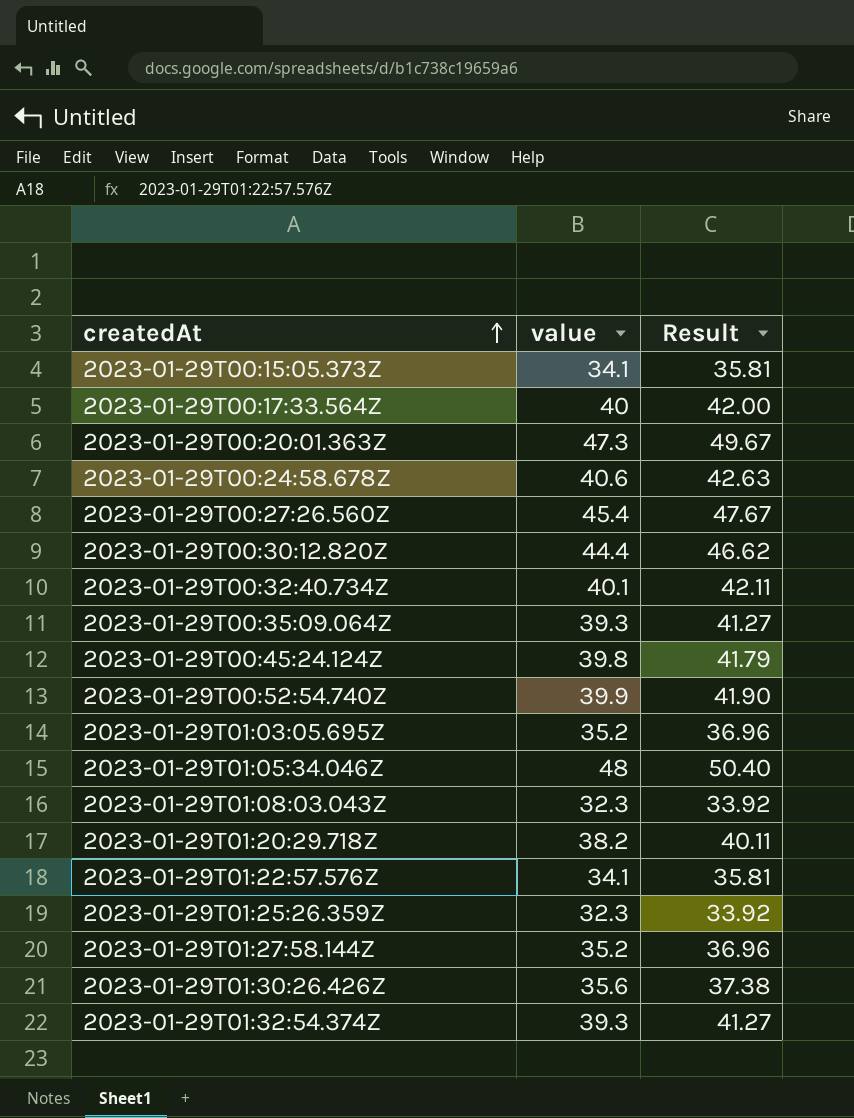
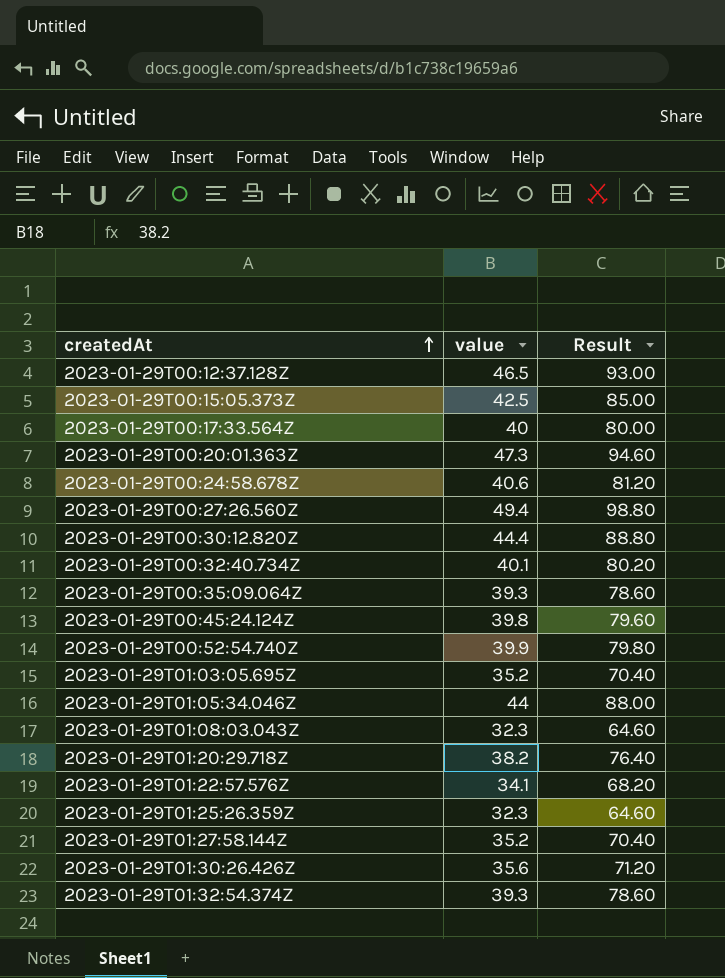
column Result | formula: [value] * 1.05 -> [value] * 2
row 2023-01-29T00:12:37.128Z: none -> 46.5 | 93.00
2023-01-29T00:15:05.373Z | value: 34.1 -> 42.5
2023-01-29T00:27:26.560Z | value: 45.4 -> 49.4
2023-01-29T01:05:34.046Z | value: 48 -> 44

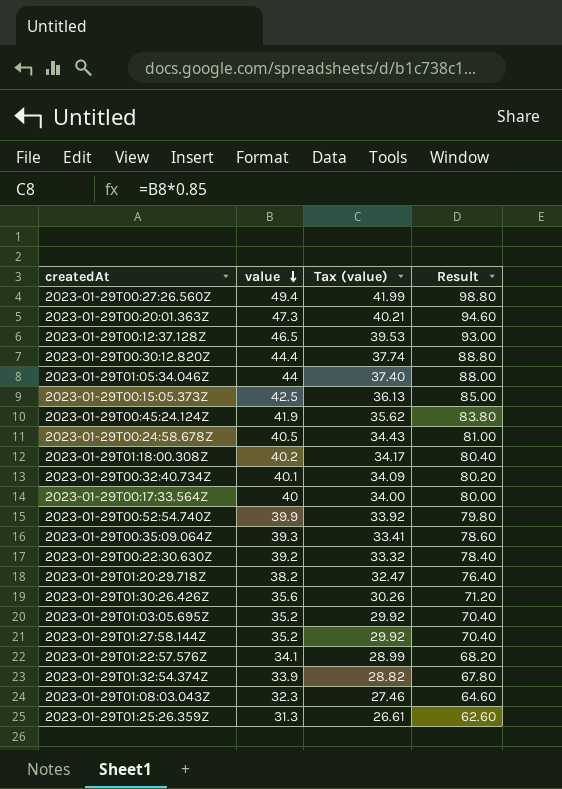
row order: createdAt ascending -> value descending
column Tax (value) | formula: none -> [value] * 0.85
2023-01-29T00:45:24.124Z | value: 39.8 -> 41.9
2023-01-29T00:45:24.124Z | Result: 79.60 -> 83.80
2023-01-29T00:24:58.678Z | value: 40.6 -> 40.5
2023-01-29T00:24:58.678Z | Result: 81.20 -> 81.00
row 2023-01-29T01:18:00.308Z: none -> 40.2 | 34.17 | 80.40
row 2023-01-29T00:22:30.630Z: none -> 39.2 | 33.32 | 78.40
2023-01-29T01:32:54.374Z | value: 39.3 -> 33.9
2023-01-29T01:32:54.374Z | Result: 78.60 -> 67.80
2023-01-29T01:25:26.359Z | value: 32.3 -> 31.3
2023-01-29T01:25:26.359Z | Result: 64.60 -> 62.60

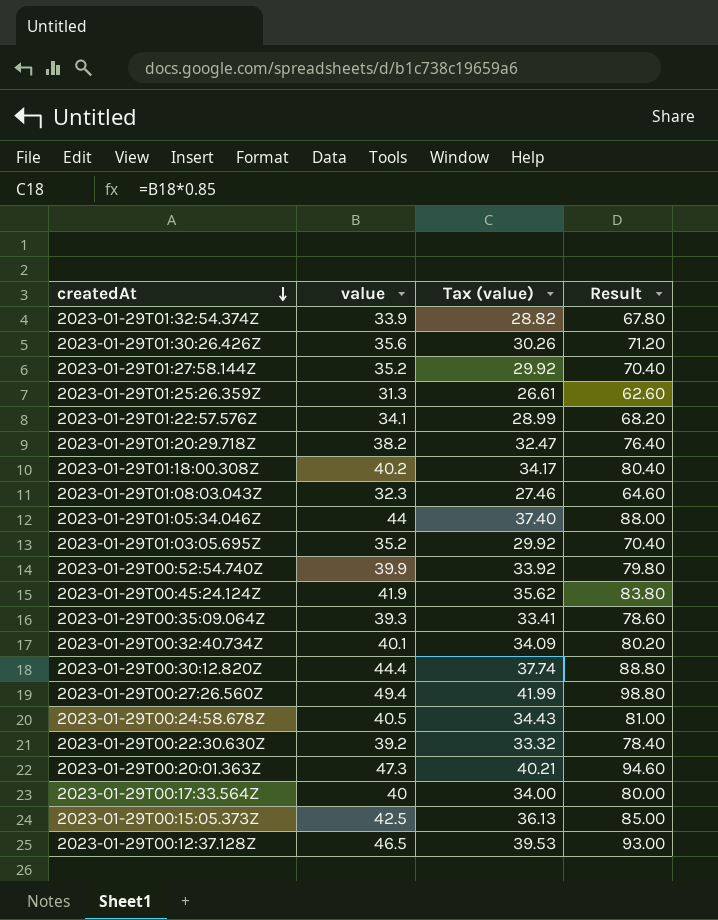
row order: value descending -> createdAt descending

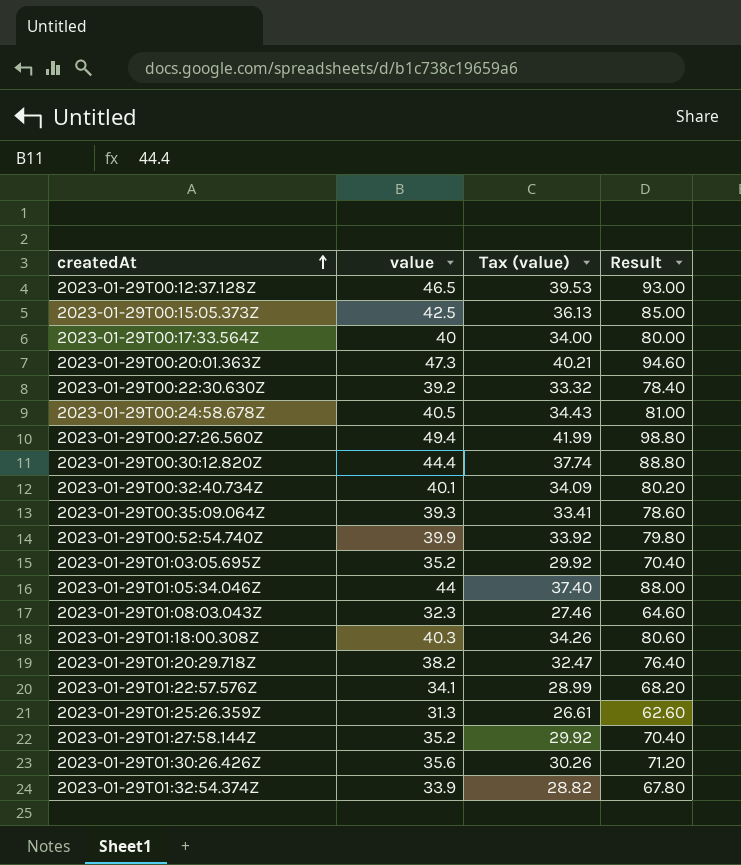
row order: createdAt descending -> createdAt ascending
row 2023-01-29T00:45:24.124Z: 41.9 | 35.62 | 83.80 -> none
2023-01-29T01:18:00.308Z | value: 40.2 -> 40.3
2023-01-29T01:18:00.308Z | Tax (value): 34.17 -> 34.26
2023-01-29T01:18:00.308Z | Result: 80.40 -> 80.60

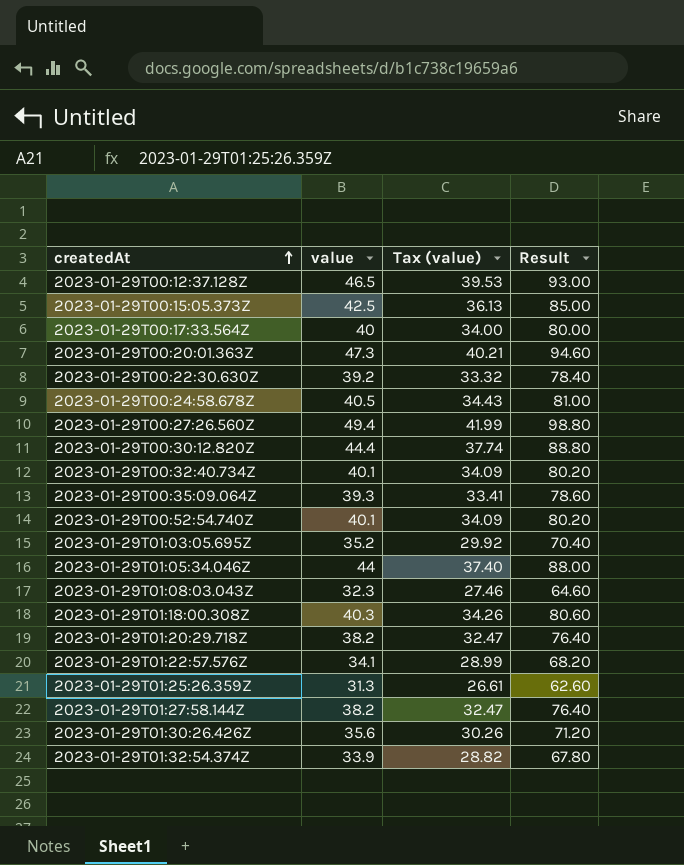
2023-01-29T00:52:54.740Z | value: 39.9 -> 40.1
2023-01-29T00:52:54.740Z | Tax (value): 33.92 -> 34.09
2023-01-29T00:52:54.740Z | Result: 79.80 -> 80.20
2023-01-29T01:27:58.144Z | value: 35.2 -> 38.2
2023-01-29T01:27:58.144Z | Tax (value): 29.92 -> 32.47
2023-01-29T01:27:58.144Z | Result: 70.40 -> 76.40

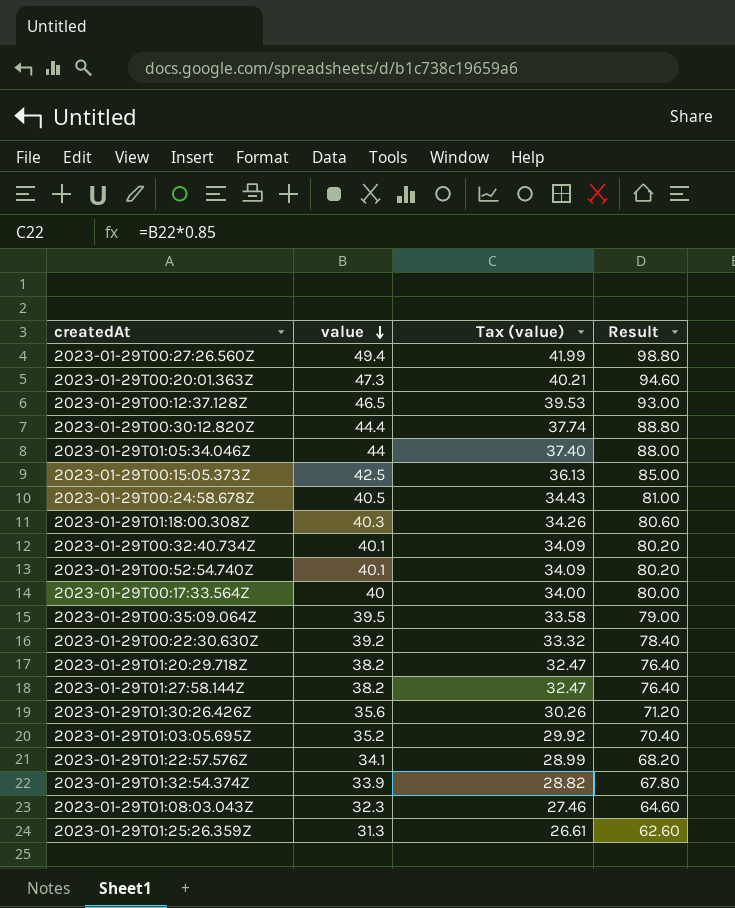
row order: createdAt ascending -> value descending
2023-01-29T00:35:09.064Z | value: 39.3 -> 39.5
2023-01-29T00:35:09.064Z | Tax (value): 33.41 -> 33.58
2023-01-29T00:35:09.064Z | Result: 78.60 -> 79.00

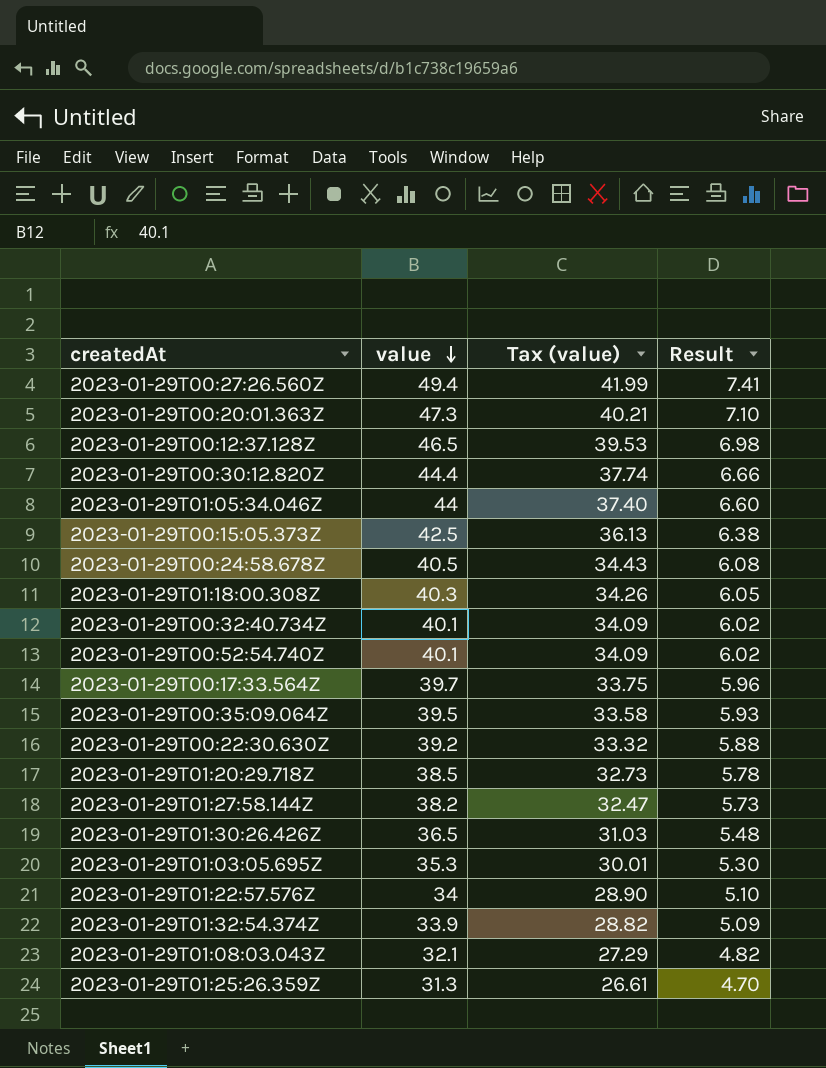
column Result | formula: [value] * 2 -> [value] * 0.15
2023-01-29T00:17:33.564Z | value: 40 -> 39.7
2023-01-29T00:17:33.564Z | Tax (value): 34.00 -> 33.75
2023-01-29T01:20:29.718Z | value: 38.2 -> 38.5
2023-01-29T01:20:29.718Z | Tax (value): 32.47 -> 32.73
2023-01-29T01:30:26.426Z | value: 35.6 -> 36.5
2023-01-29T01:30:26.426Z | Tax (value): 30.26 -> 31.03
2023-01-29T01:03:05.695Z | value: 35.2 -> 35.3
2023-01-29T01:03:05.695Z | Tax (value): 29.92 -> 30.01
2023-01-29T01:22:57.576Z | value: 34.1 -> 34
2023-01-29T01:22:57.576Z | Tax (value): 28.99 -> 28.90
2023-01-29T01:08:03.043Z | value: 32.3 -> 32.1
2023-01-29T01:08:03.043Z | Tax (value): 27.46 -> 27.29

